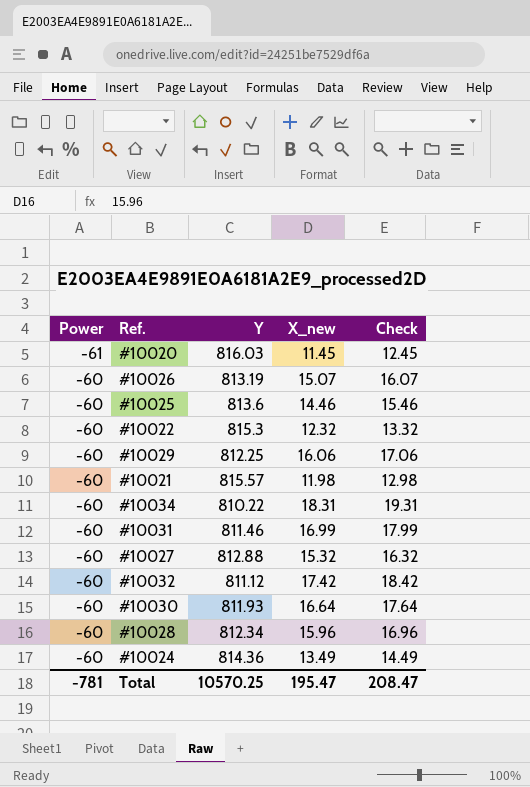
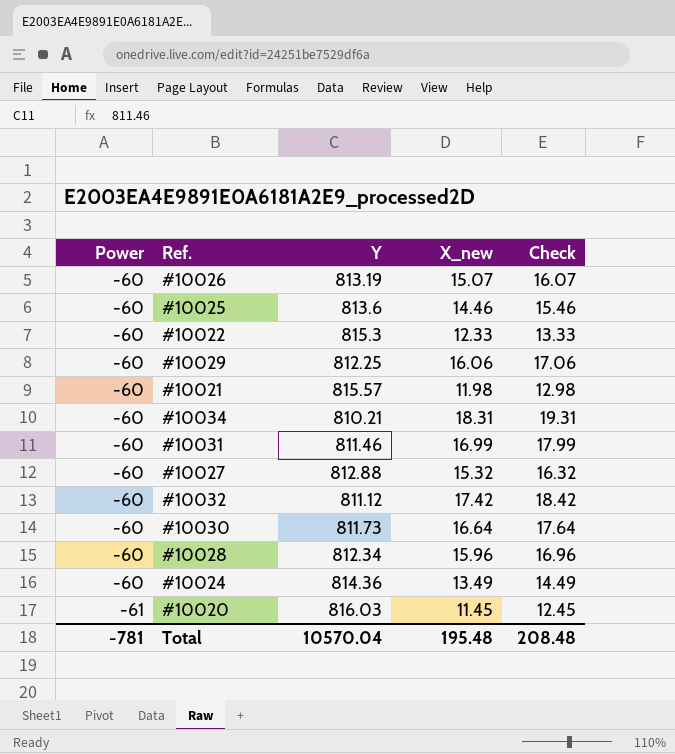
row order: Power ascending -> Power descending
#10022 | X_new: 12.32 -> 12.33
#10022 | Check: 13.32 -> 13.33
#10034 | Y: 810.22 -> 810.21
#10030 | Y: 811.93 -> 811.73
Total | Y: 10570.25 -> 10570.04
Total | X_new: 195.47 -> 195.48
Total | Check: 208.47 -> 208.48

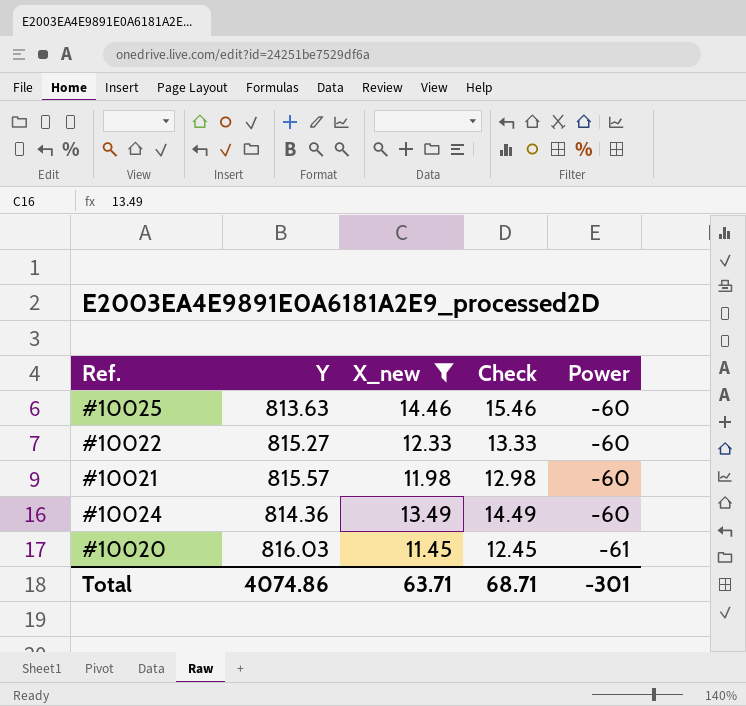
filter: none -> X_new <= 14.46
column Power | position: 1 -> 5
#10025 | Y: 813.6 -> 813.63
#10022 | Y: 815.3 -> 815.27
Total | Y: 10570.04 -> 4074.86
Total | X_new: 195.48 -> 63.71
Total | Check: 208.48 -> 68.71
Total | Power: -781 -> -301

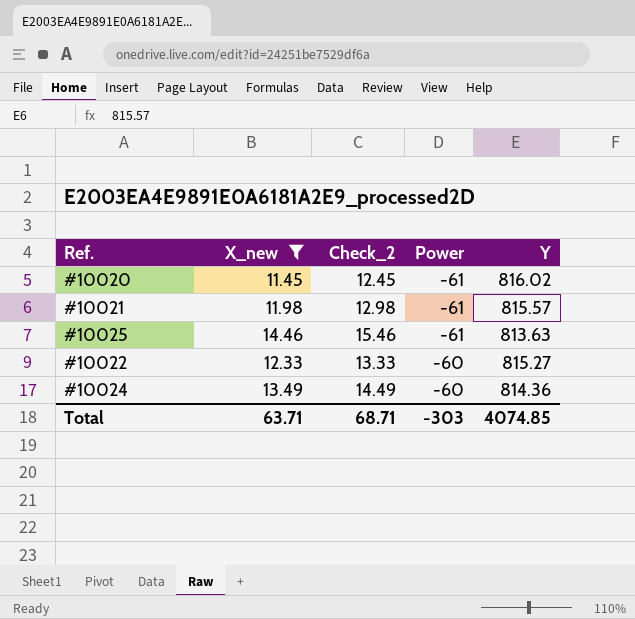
row order: Power descending -> Power ascending
column name: Check -> Check_2
column Y | position: 2 -> 5
#10020 | Y: 816.03 -> 816.02
#10021 | Power: -60 -> -61
#10025 | Power: -60 -> -61
Total | Power: -301 -> -303
Total | Y: 4074.86 -> 4074.85

